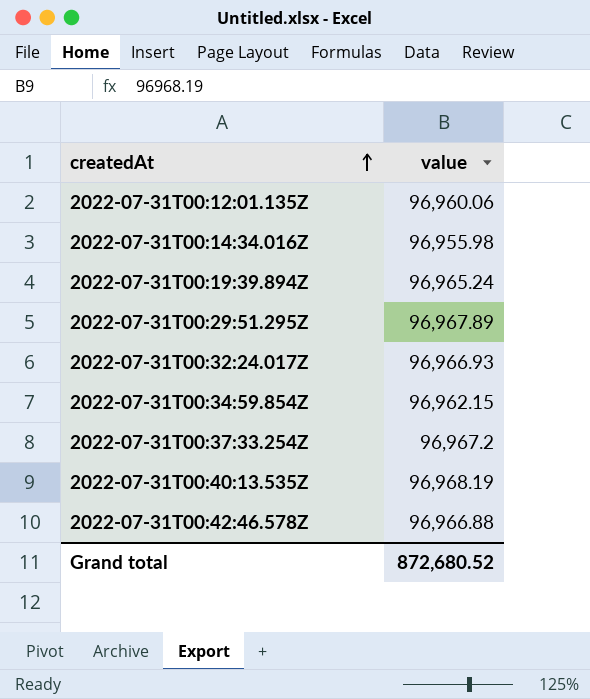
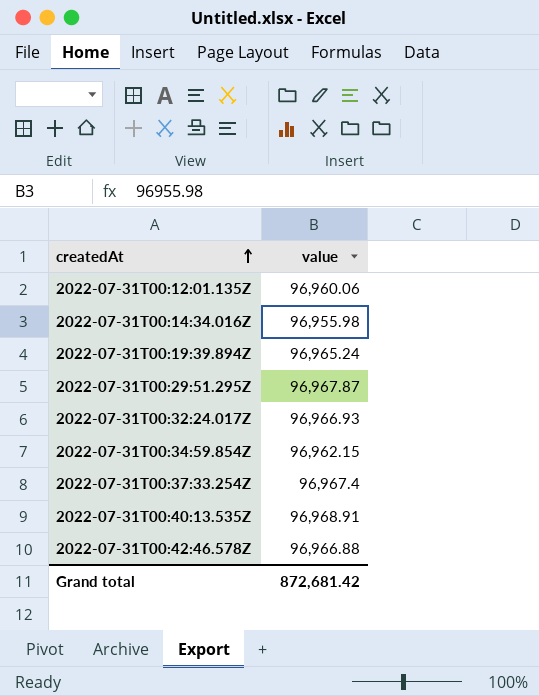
2022-07-31T00:29:51.295Z | value: 96,967.89 -> 96,967.87
2022-07-31T00:37:33.254Z | value: 96,967.2 -> 96,967.4
2022-07-31T00:40:13.535Z | value: 96,968.19 -> 96,968.91
Grand total | value: 872,680.52 -> 872,681.42

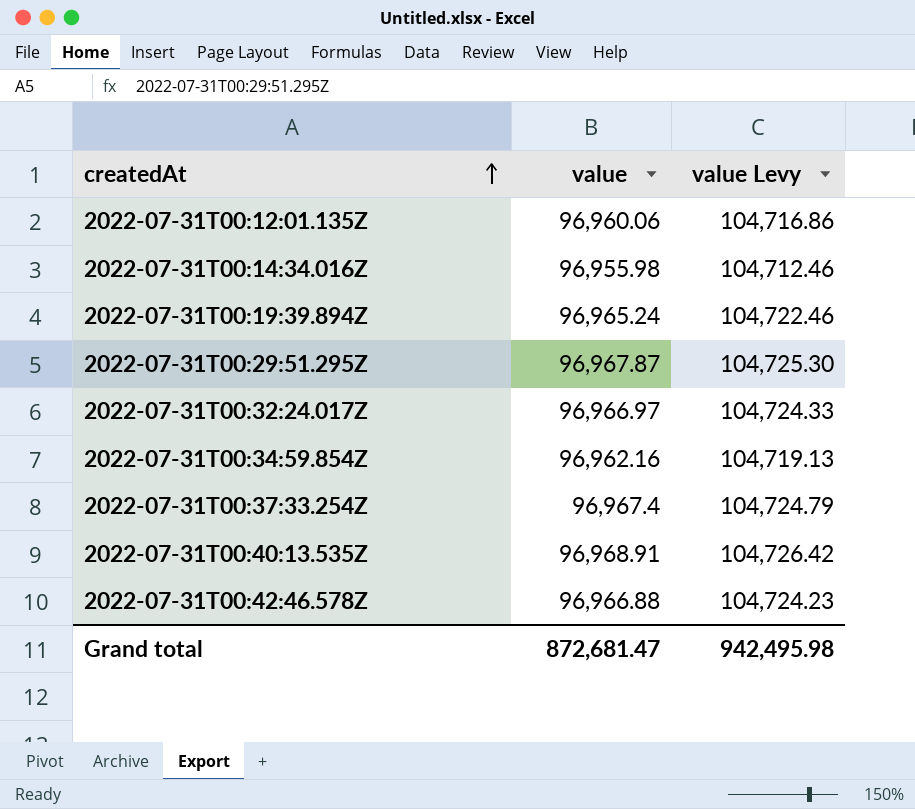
column value Levy | formula: none -> [value] * 1.08
2022-07-31T00:32:24.017Z | value: 96,966.93 -> 96,966.97
2022-07-31T00:34:59.854Z | value: 96,962.15 -> 96,962.16
Grand total | value: 872,681.42 -> 872,681.47

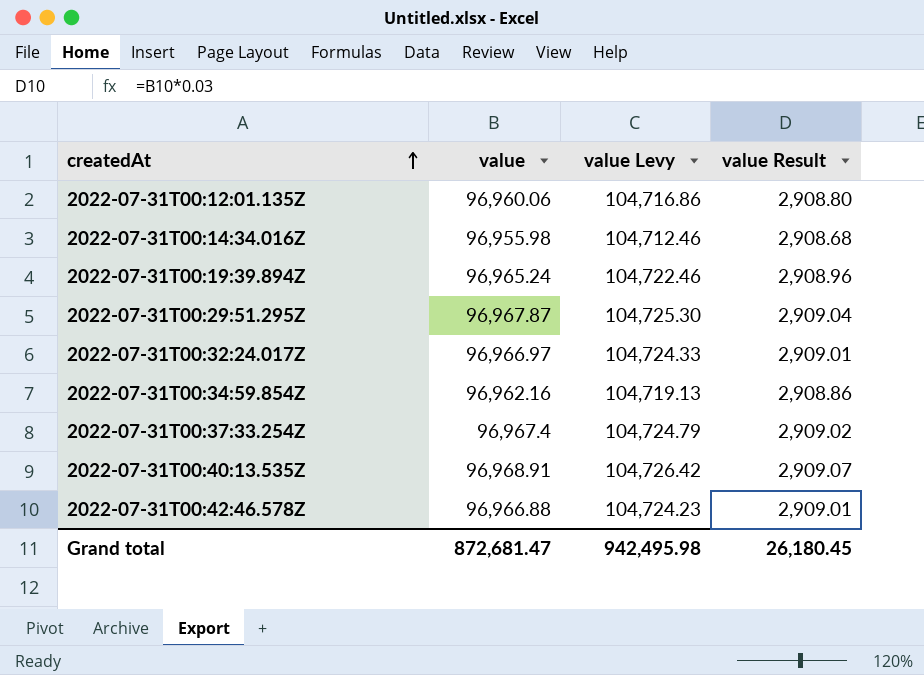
column value Result | formula: none -> [value] * 0.03

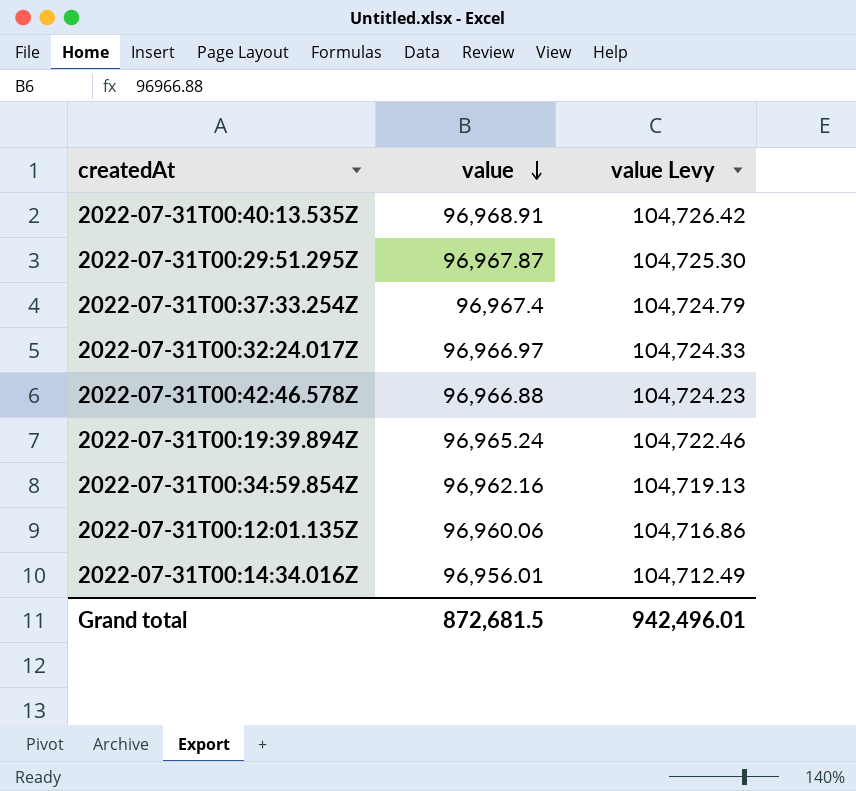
row order: createdAt ascending -> value descending
column value Result | formula: [value] * 0.03 -> none
2022-07-31T00:14:34.016Z | value: 96,955.98 -> 96,956.01
2022-07-31T00:14:34.016Z | value Levy: 104,712.46 -> 104,712.49
Grand total | value: 872,681.47 -> 872,681.5
Grand total | value Levy: 942,495.98 -> 942,496.01

